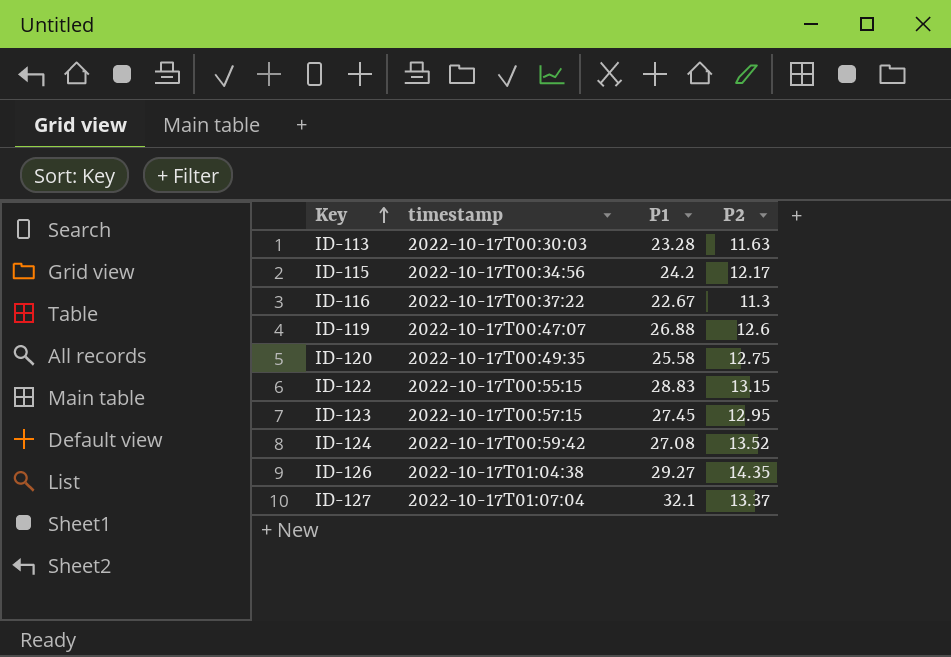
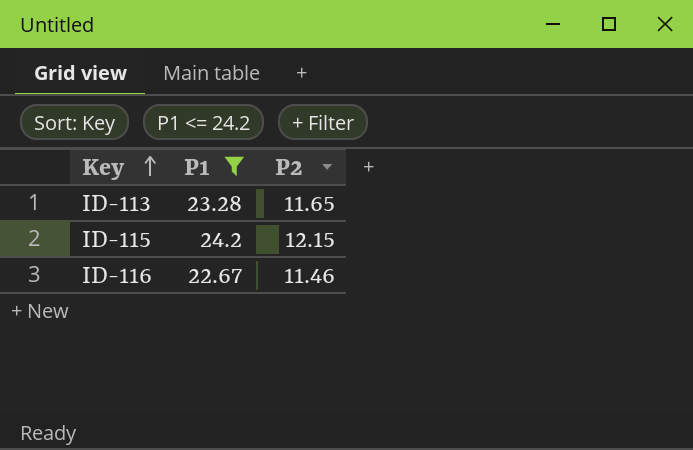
filter: none -> P1 <= 24.2
column timestamp | position: 2 -> none
ID-113 | P2: 11.63 -> 11.65
ID-115 | P2: 12.17 -> 12.15
ID-116 | P2: 11.3 -> 11.46

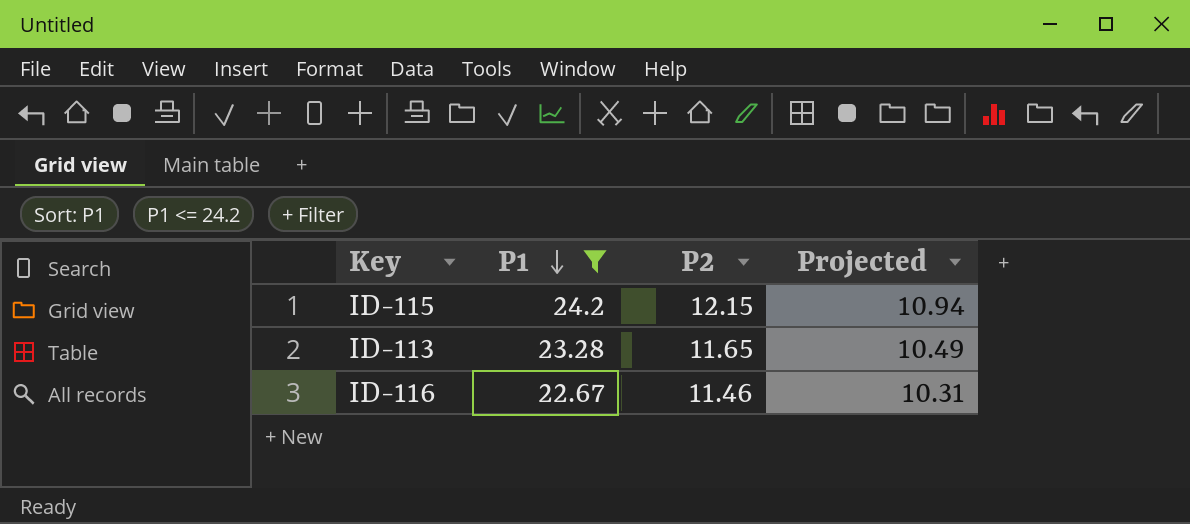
row order: Key ascending -> P1 descending
column Projected | formula: none -> [P2] * 0.9

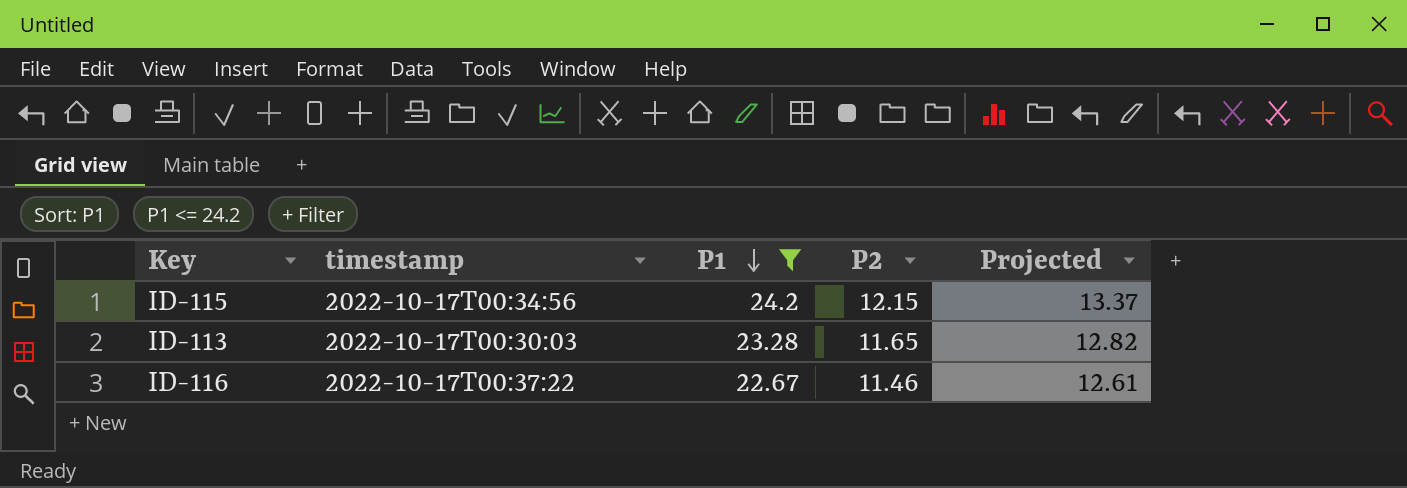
column timestamp | position: none -> 2
column Projected | formula: [P2] * 0.9 -> [P2] * 1.1

